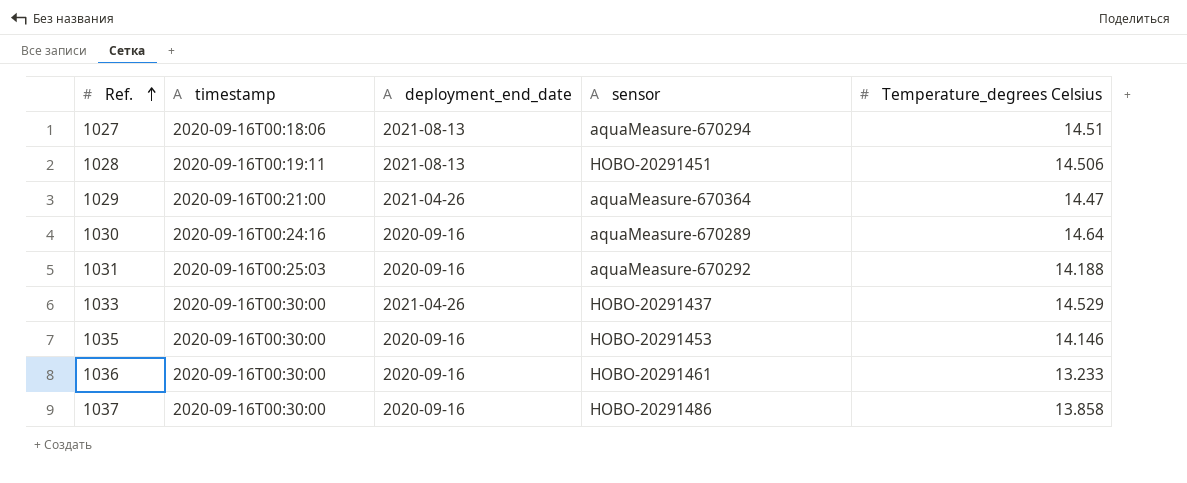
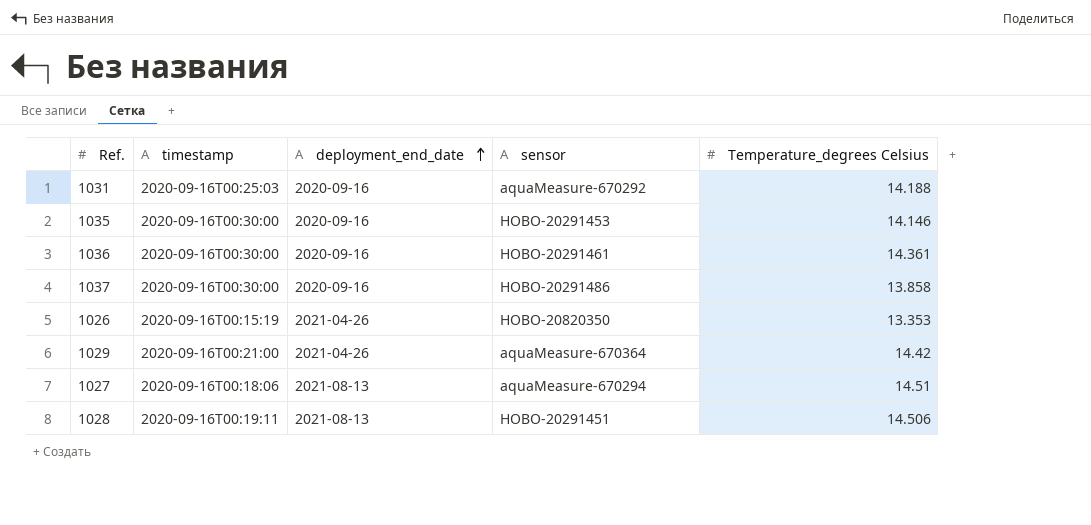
row order: Ref. ascending -> deployment_end_date ascending
row 1030: 2020-09-16T00:24:16 | 2020-09-16 | aquaMeasure-670289 | 14.64 -> none
row 1033: 2020-09-16T00:30:00 | 2021-04-26 | HOBO-20291437 | 14.529 -> none
1036 | Temperature_degrees Celsius: 13.233 -> 14.361
row 1026: none -> 2020-09-16T00:15:19 | 2021-04-26 | HOBO-20820350 | 13.353
1029 | Temperature_degrees Celsius: 14.47 -> 14.42

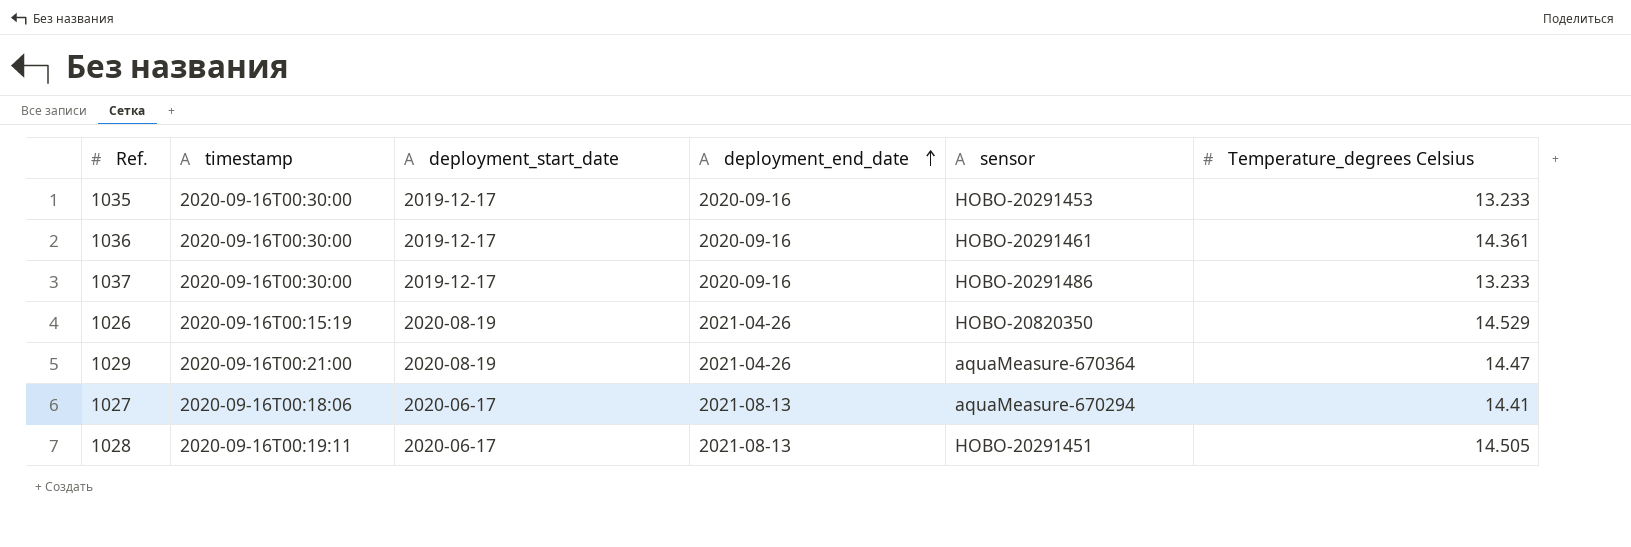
column deployment_start_date | position: none -> 3
row 1031: 2020-09-16T00:25:03 | 2020-09-16 | aquaMeasure-670292 | 14.188 -> none
1035 | Temperature_degrees Celsius: 14.146 -> 13.233
1037 | Temperature_degrees Celsius: 13.858 -> 13.233
1026 | Temperature_degrees Celsius: 13.353 -> 14.529
1029 | Temperature_degrees Celsius: 14.42 -> 14.47
1027 | Temperature_degrees Celsius: 14.51 -> 14.41
1028 | Temperature_degrees Celsius: 14.506 -> 14.505

